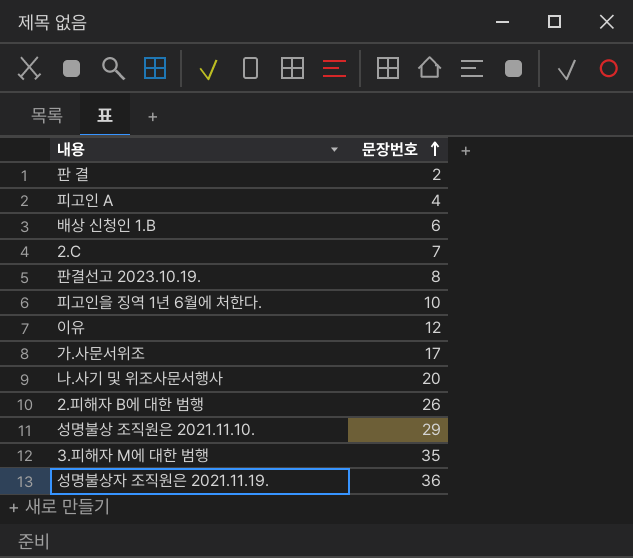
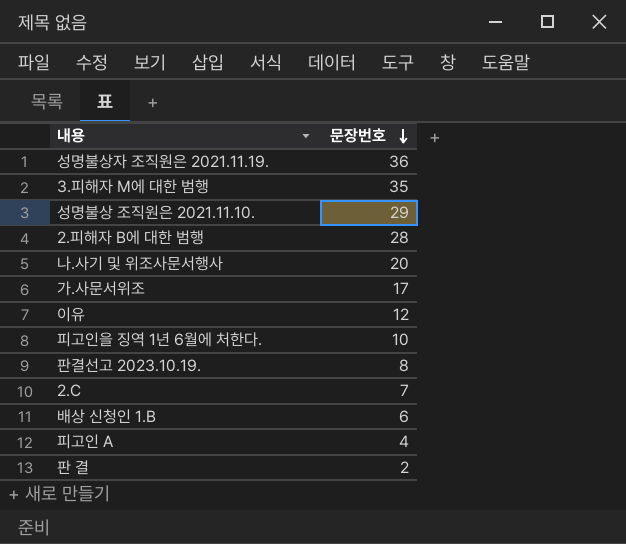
row order: 문장번호 ascending -> 문장번호 descending
2.피해자 B에 대한 범행 | 문장번호: 26 -> 28

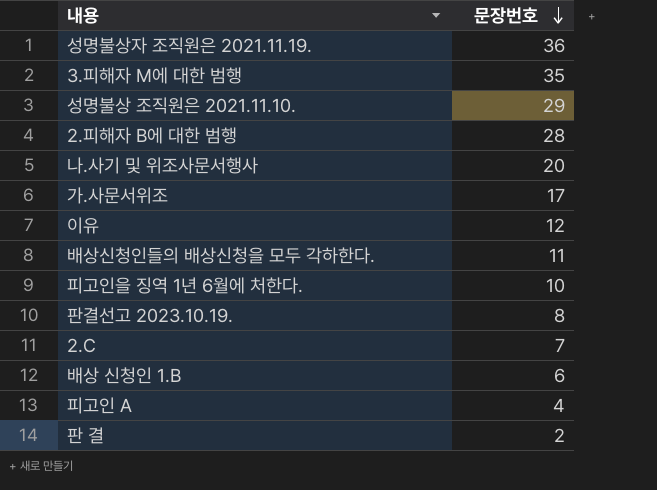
row 배상신청인들의 배상신청을 모두 각하한다.: none -> 11

